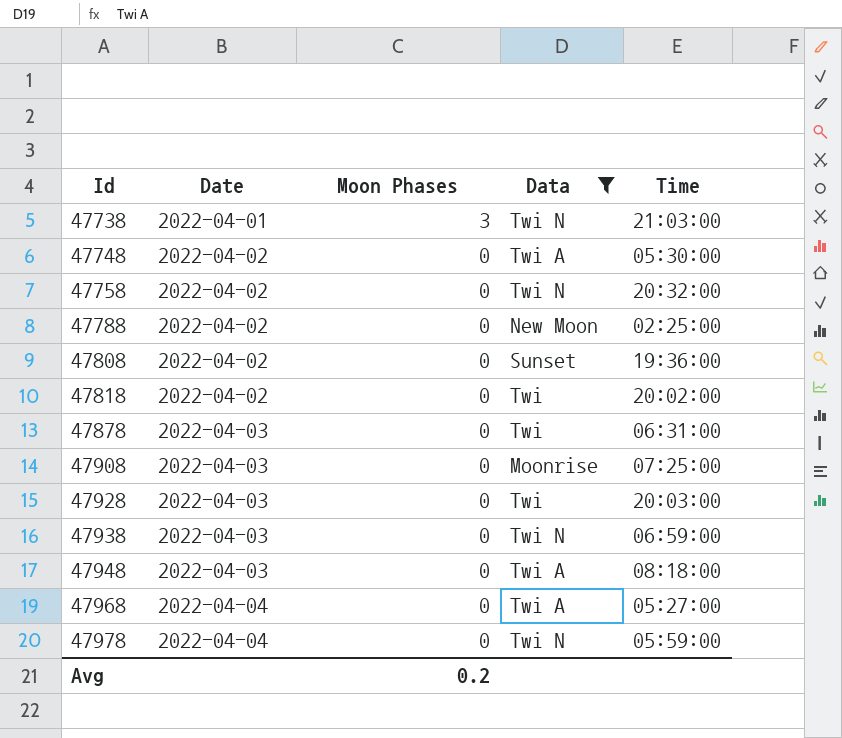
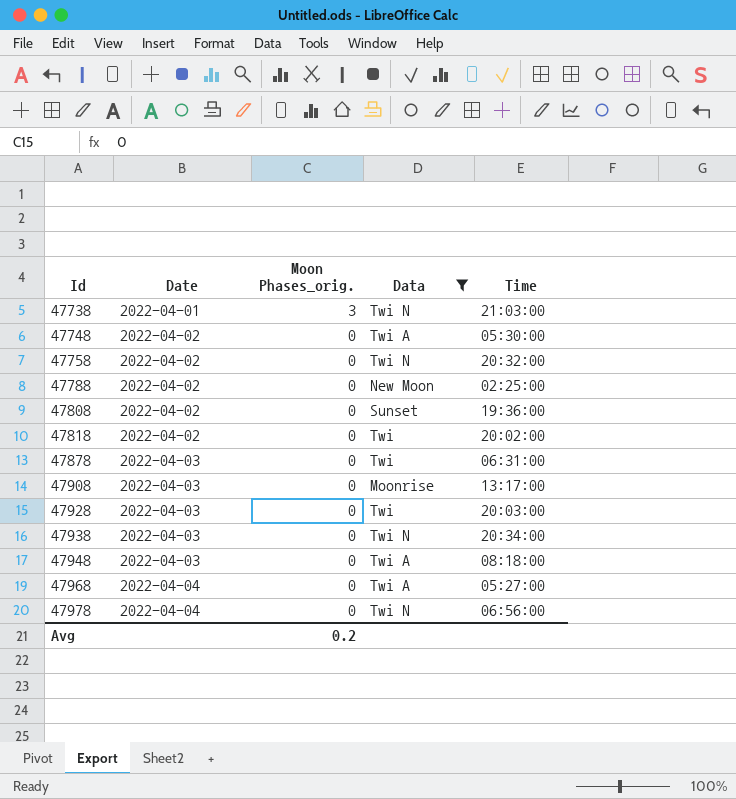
column name: Moon Phases -> Moon Phases_orig.
47908 | Time: 07:25:00 -> 13:17:00
47938 | Time: 06:59:00 -> 20:34:00
47978 | Time: 05:59:00 -> 06:56:00

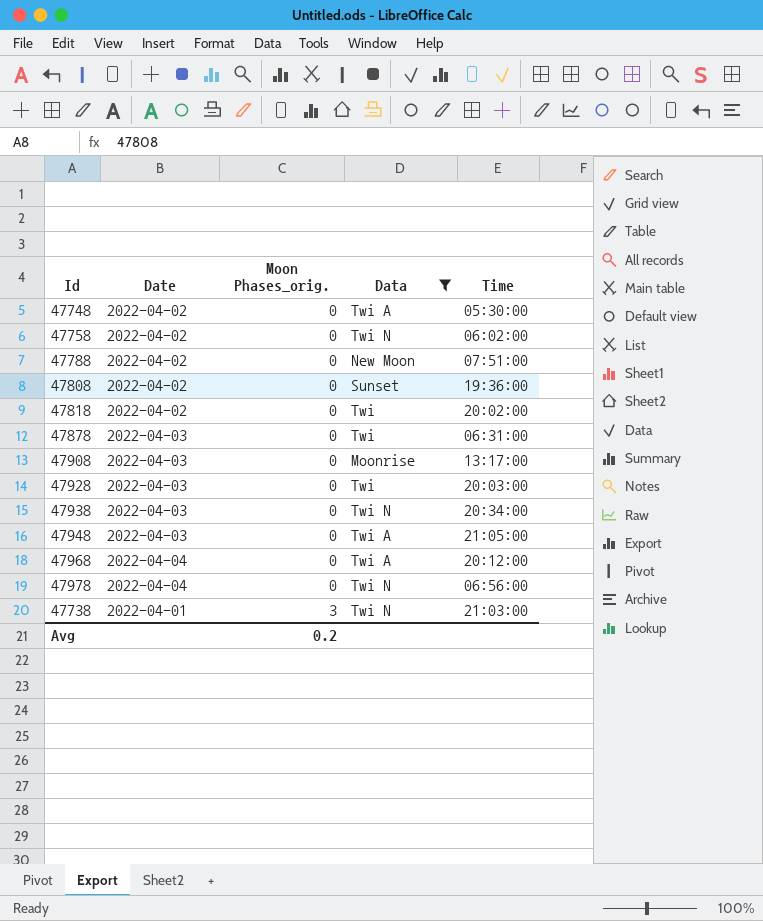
row order: Id ascending -> Moon Phases_orig. ascending
47758 | Time: 20:32:00 -> 06:02:00
47788 | Time: 02:25:00 -> 07:51:00
47948 | Time: 08:18:00 -> 21:05:00
47968 | Time: 05:27:00 -> 20:12:00

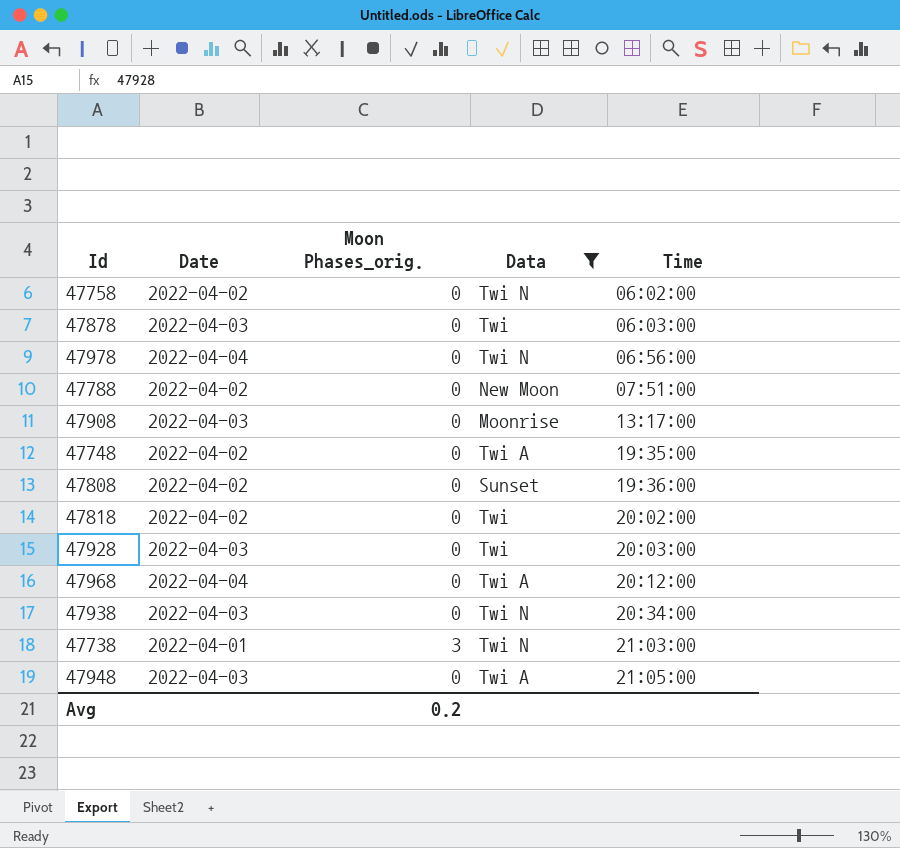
row order: Moon Phases_orig. ascending -> Time ascending
47878 | Time: 06:31:00 -> 06:03:00
47748 | Time: 05:30:00 -> 19:35:00

